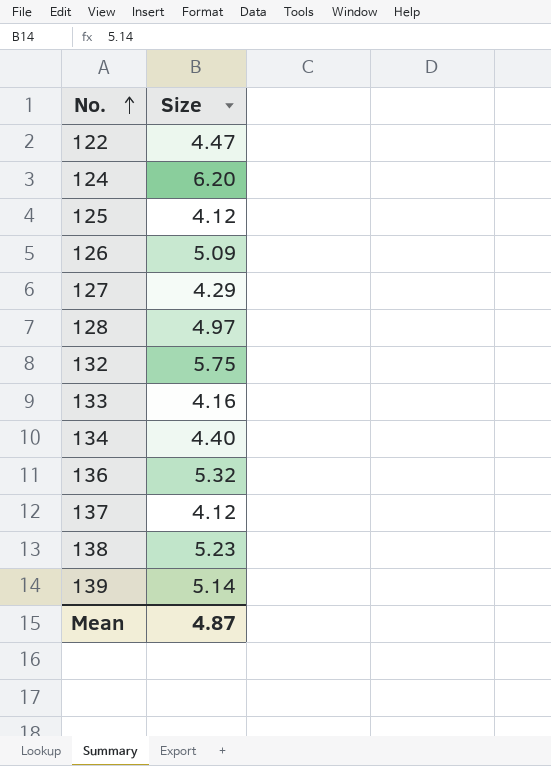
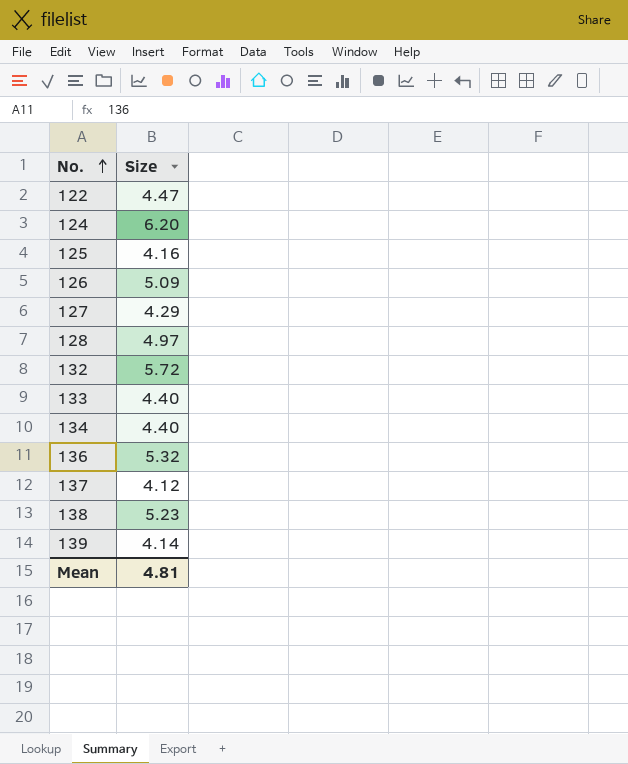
125 | Size: 4.12 -> 4.16
132 | Size: 5.75 -> 5.72
133 | Size: 4.16 -> 4.40
139 | Size: 5.14 -> 4.14
Mean | Size: 4.87 -> 4.81

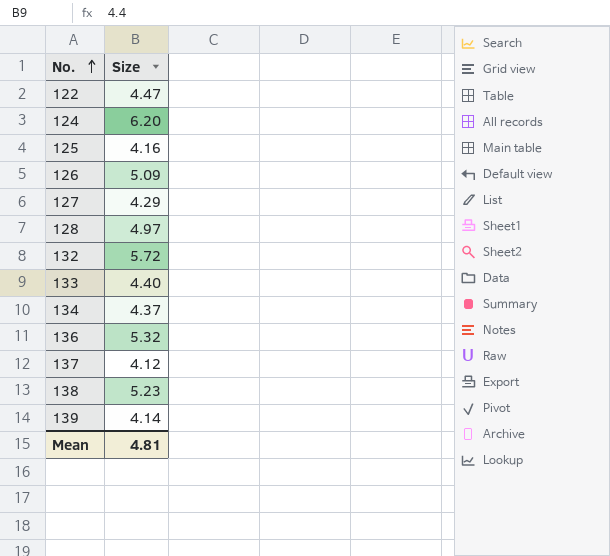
134 | Size: 4.40 -> 4.37

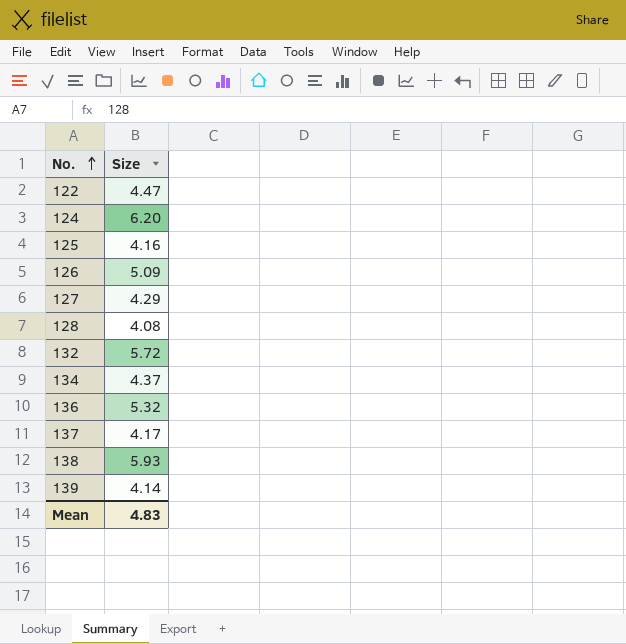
row 133: 4.40 -> none
128 | Size: 4.97 -> 4.08
137 | Size: 4.12 -> 4.17
138 | Size: 5.23 -> 5.93
Mean | Size: 4.81 -> 4.83

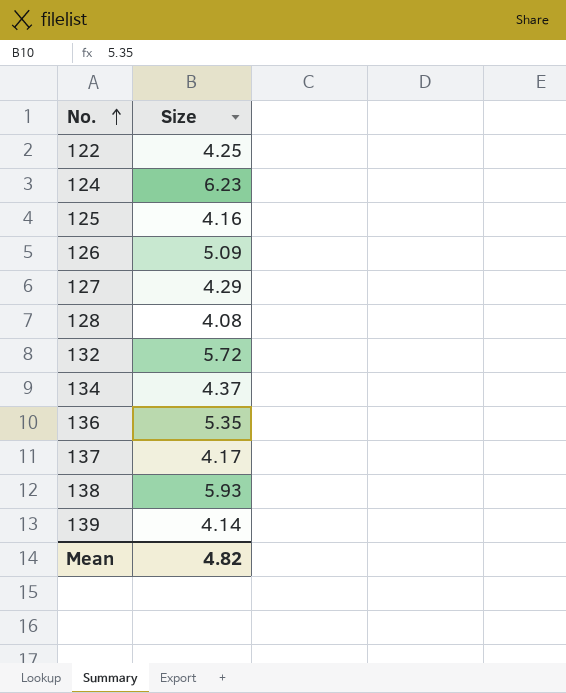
122 | Size: 4.47 -> 4.25
124 | Size: 6.20 -> 6.23
136 | Size: 5.32 -> 5.35
Mean | Size: 4.83 -> 4.82

